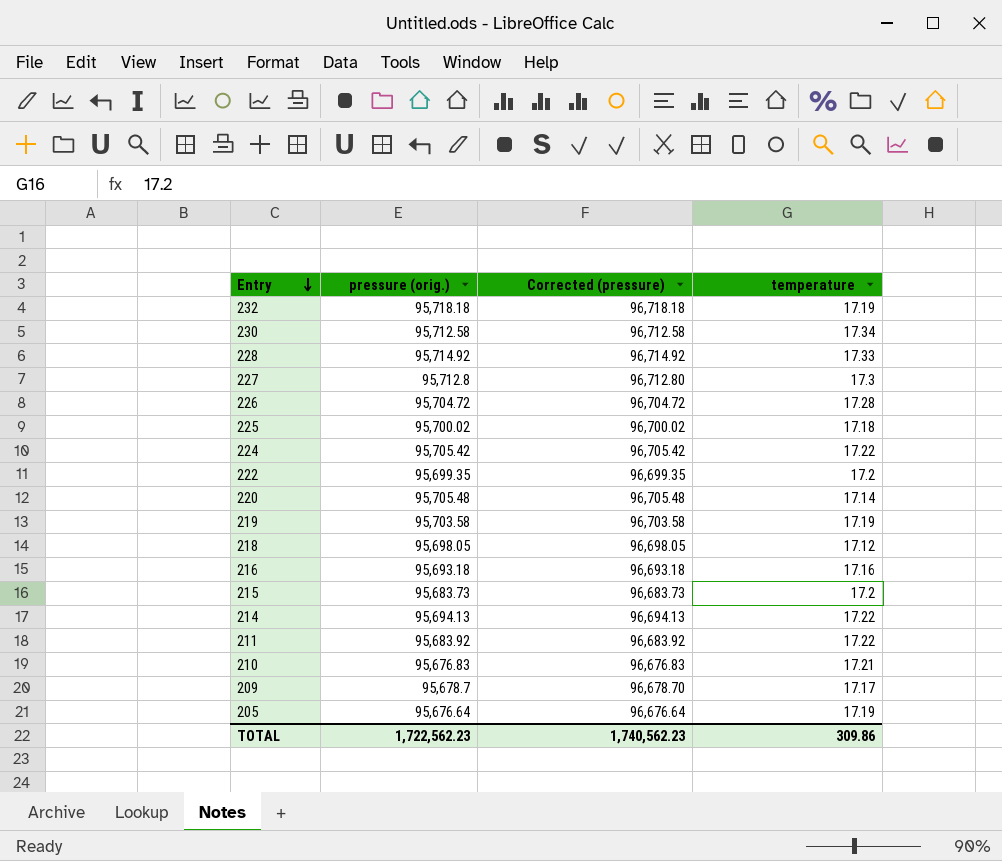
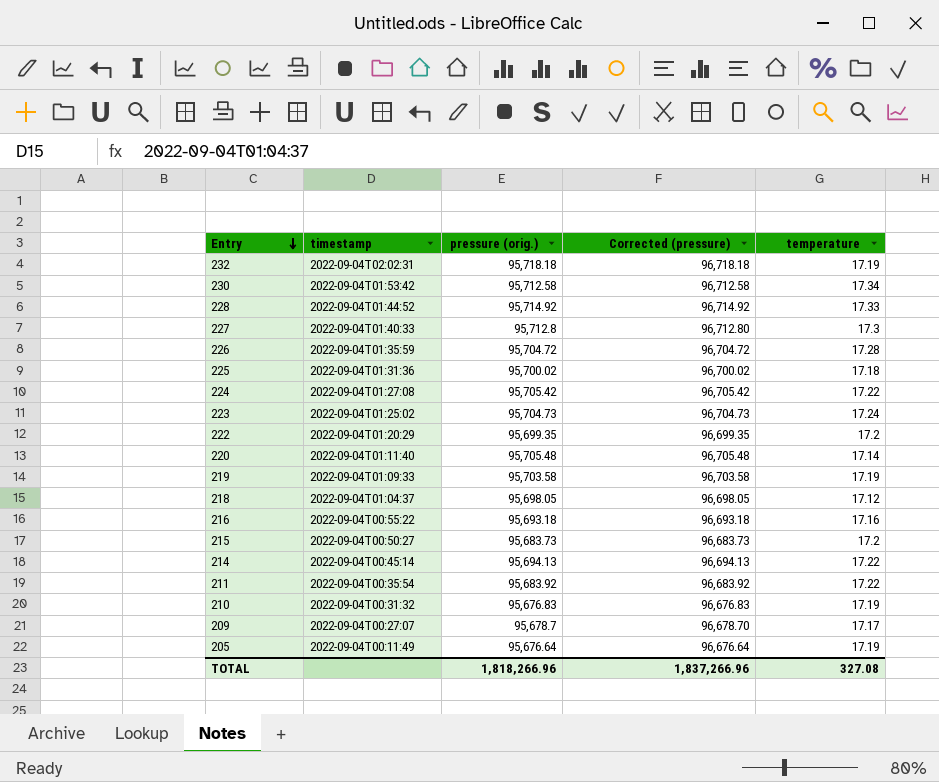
column timestamp | position: none -> 2
row 223: none -> 2022-09-04T01:25:02 | 95,704.73 | 96,704.73 | 17.24
210 | temperature: 17.21 -> 17.19
TOTAL | pressure (orig.): 1,722,562.23 -> 1,818,266.96
TOTAL | Corrected (pressure): 1,740,562.23 -> 1,837,266.96
TOTAL | temperature: 309.86 -> 327.08

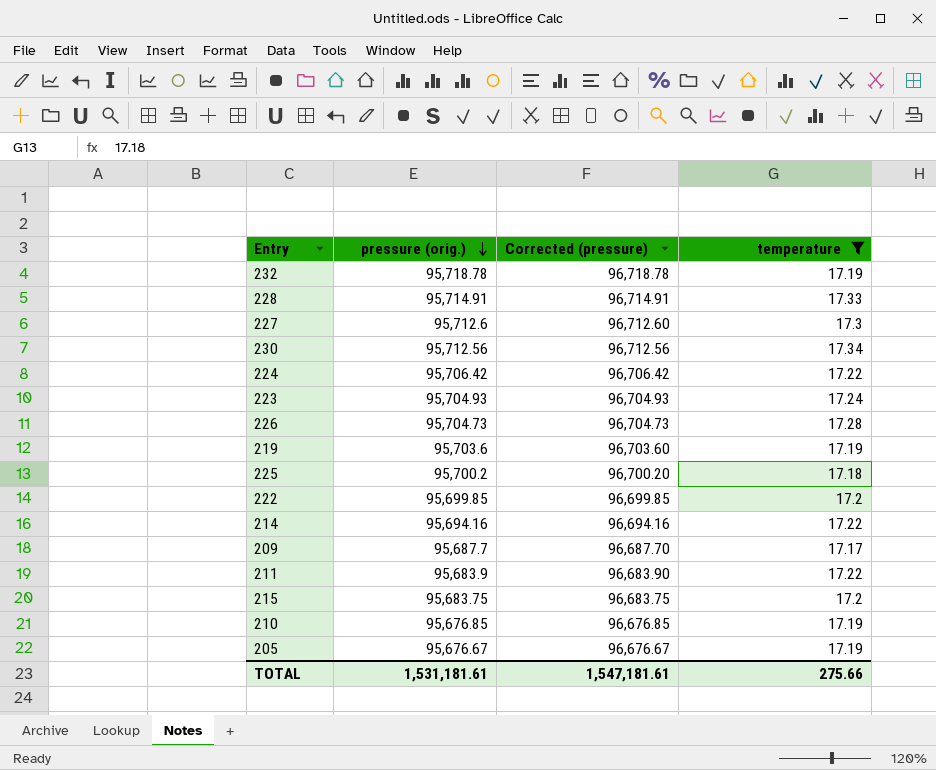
filter: none -> temperature >= 17.17
row order: Entry descending -> pressure (orig.) descending
column timestamp | position: 2 -> none
232 | pressure (orig.): 95,718.18 -> 95,718.78
232 | Corrected (pressure): 96,718.18 -> 96,718.78
228 | pressure (orig.): 95,714.92 -> 95,714.91
228 | Corrected (pressure): 96,714.92 -> 96,714.91
227 | pressure (orig.): 95,712.8 -> 95,712.6
227 | Corrected (pressure): 96,712.80 -> 96,712.60
230 | pressure (orig.): 95,712.58 -> 95,712.56
230 | Corrected (pressure): 96,712.58 -> 96,712.56
224 | pressure (orig.): 95,705.42 -> 95,706.42
224 | Corrected (pressure): 96,705.42 -> 96,706.42
223 | pressure (orig.): 95,704.73 -> 95,704.93
223 | Corrected (pressure): 96,704.73 -> 96,704.93
226 | pressure (orig.): 95,704.72 -> 95,704.73
226 | Corrected (pressure): 96,704.72 -> 96,704.73
219 | pressure (orig.): 95,703.58 -> 95,703.6
219 | Corrected (pressure): 96,703.58 -> 96,703.60
225 | pressure (orig.): 95,700.02 -> 95,700.2
225 | Corrected (pressure): 96,700.02 -> 96,700.20
222 | pressure (orig.): 95,699.35 -> 95,699.85
222 | Corrected (pressure): 96,699.35 -> 96,699.85
214 | pressure (orig.): 95,694.13 -> 95,694.16
214 | Corrected (pressure): 96,694.13 -> 96,694.16
209 | pressure (orig.): 95,678.7 -> 95,687.7
209 | Corrected (pressure): 96,678.70 -> 96,687.70
211 | pressure (orig.): 95,683.92 -> 95,683.9
211 | Corrected (pressure): 96,683.92 -> 96,683.90
215 | pressure (orig.): 95,683.73 -> 95,683.75
215 | Corrected (pressure): 96,683.73 -> 96,683.75
210 | pressure (orig.): 95,676.83 -> 95,676.85
210 | Corrected (pressure): 96,676.83 -> 96,676.85
205 | pressure (orig.): 95,676.64 -> 95,676.67
205 | Corrected (pressure): 96,676.64 -> 96,676.67
TOTAL | pressure (orig.): 1,818,266.96 -> 1,531,181.61
TOTAL | Corrected (pressure): 1,837,266.96 -> 1,547,181.61
TOTAL | temperature: 327.08 -> 275.66

